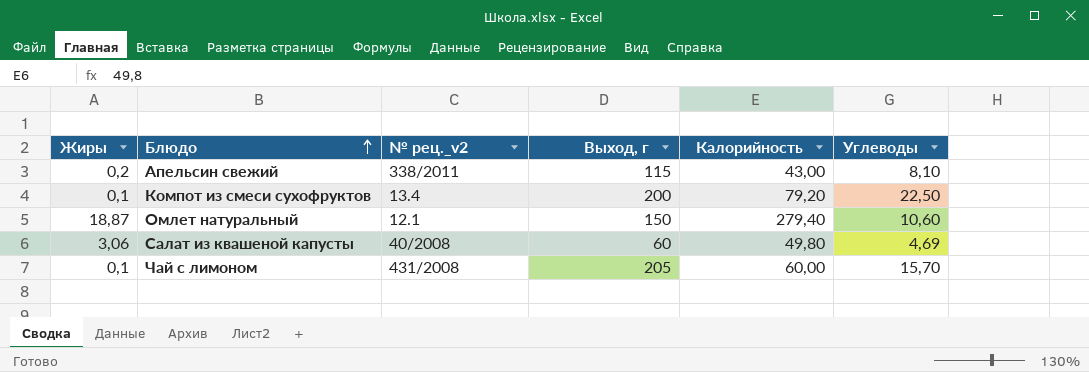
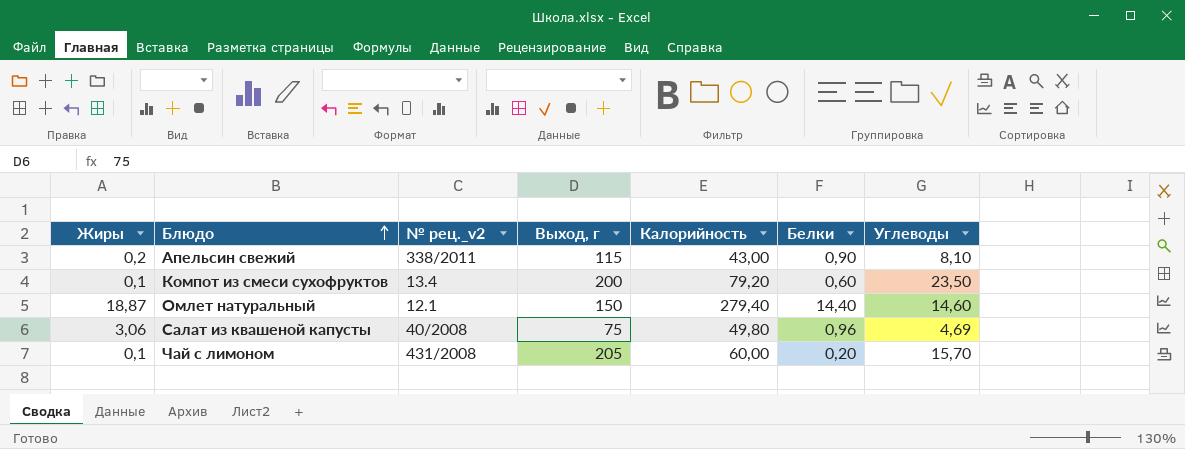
column Белки | position: none -> 6
Компот из смеси сухофруктов | Углеводы: 22,50 -> 23,50
Омлет натуральный | Углеводы: 10,60 -> 14,60
Салат из квашеной капусты | Выход, г: 60 -> 75

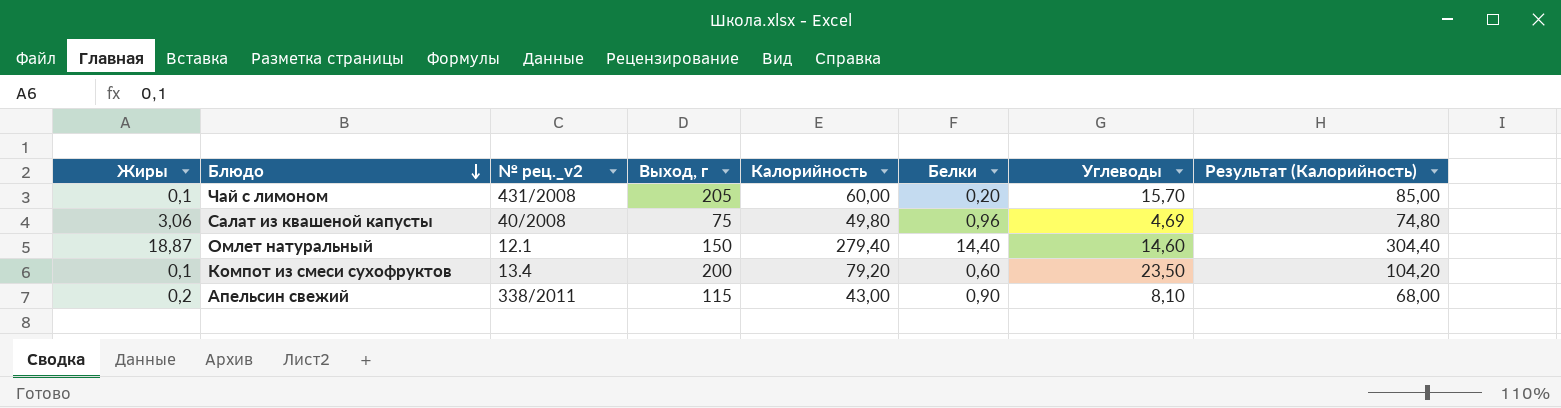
row order: Блюдо ascending -> Блюдо descending
column Результат (Калорийность) | formula: none -> [Калорийность] + 25

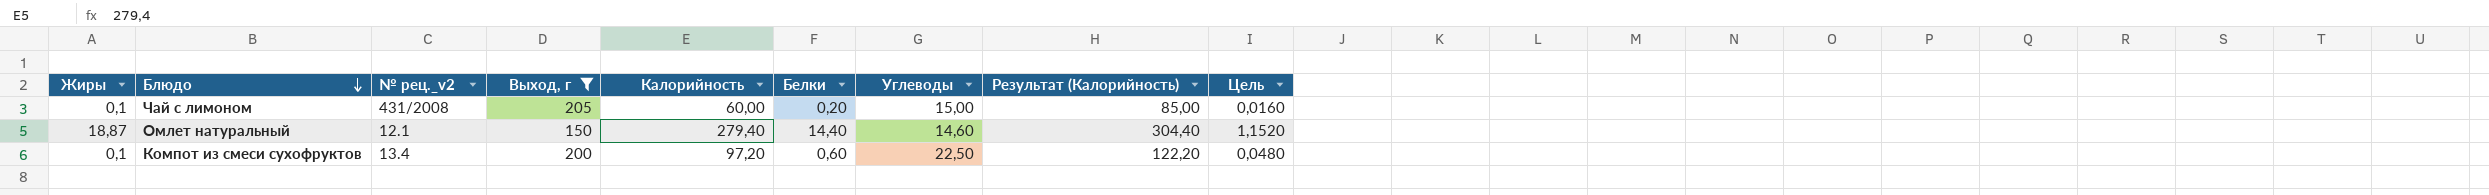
filter: none -> Выход, г >= 150
column Цель | formula: none -> [Белки] * 0,08
Чай с лимоном | Углеводы: 15,70 -> 15,00
Компот из смеси сухофруктов | Калорийность: 79,20 -> 97,20
Компот из смеси сухофруктов | Углеводы: 23,50 -> 22,50
Компот из смеси сухофруктов | Результат (Калорийность): 104,20 -> 122,20

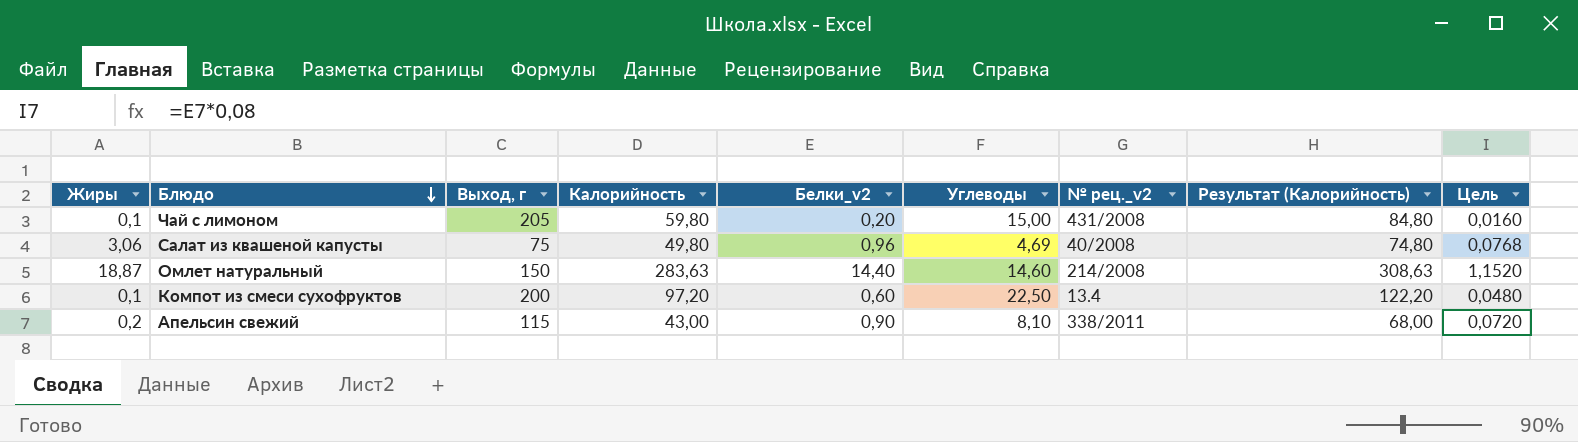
filter: Выход, г >= 150 -> none
column name: Белки -> Белки_v2
column № рец._v2 | position: 3 -> 7
Чай с лимоном | Калорийность: 60,00 -> 59,80
Чай с лимоном | Результат (Калорийность): 85,00 -> 84,80
Омлет натуральный | Калорийность: 279,40 -> 283,63
Омлет натуральный | № рец._v2: 12.1 -> 214/2008
Омлет натуральный | Результат (Калорийность): 304,40 -> 308,63

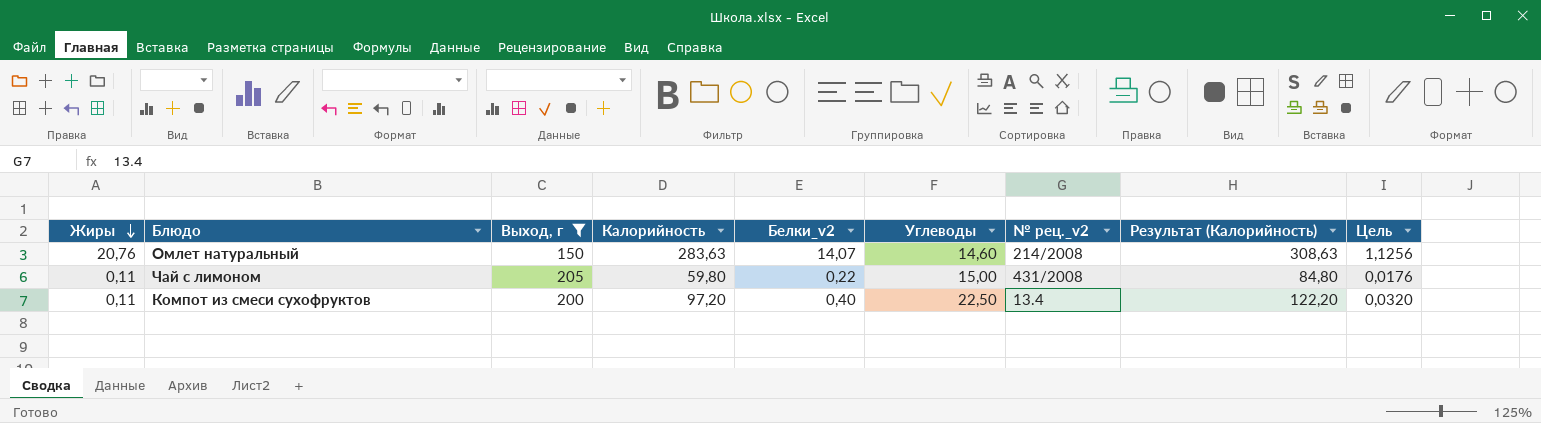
filter: none -> Выход, г >= 150
row order: Блюдо descending -> Жиры descending
Омлет натуральный | Жиры: 18,87 -> 20,76
Омлет натуральный | Белки_v2: 14,40 -> 14,07
Омлет натуральный | Цель: 1,1520 -> 1,1256
Чай с лимоном | Жиры: 0,1 -> 0,11
Чай с лимоном | Белки_v2: 0,20 -> 0,22
Чай с лимоном | Цель: 0,0160 -> 0,0176
Компот из смеси сухофруктов | Жиры: 0,1 -> 0,11
Компот из смеси сухофруктов | Белки_v2: 0,60 -> 0,40
Компот из смеси сухофруктов | Цель: 0,0480 -> 0,0320

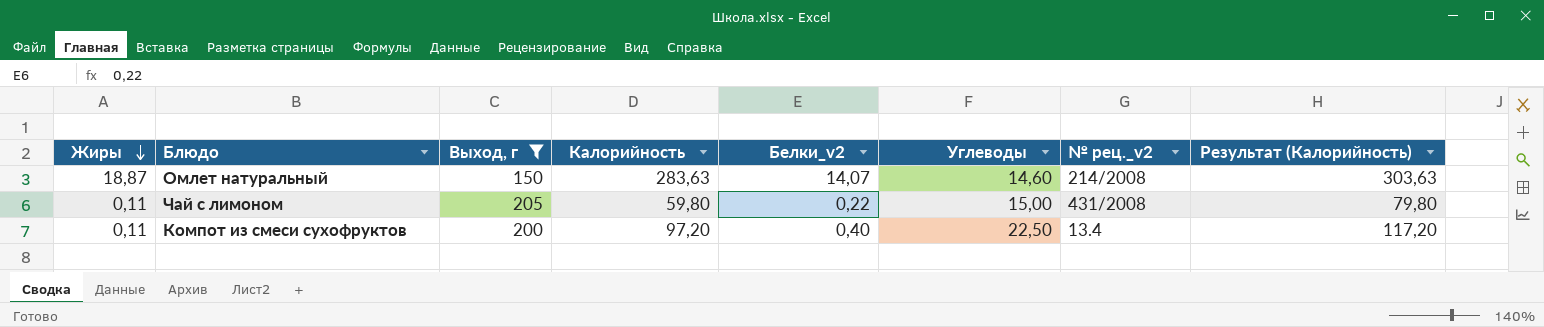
column Цель | formula: [Белки_v2] * 0,08 -> none
column Результат (Калорийность) | formula: [Калорийность] + 25 -> [Калорийность] + 20
Омлет натуральный | Жиры: 20,76 -> 18,87

